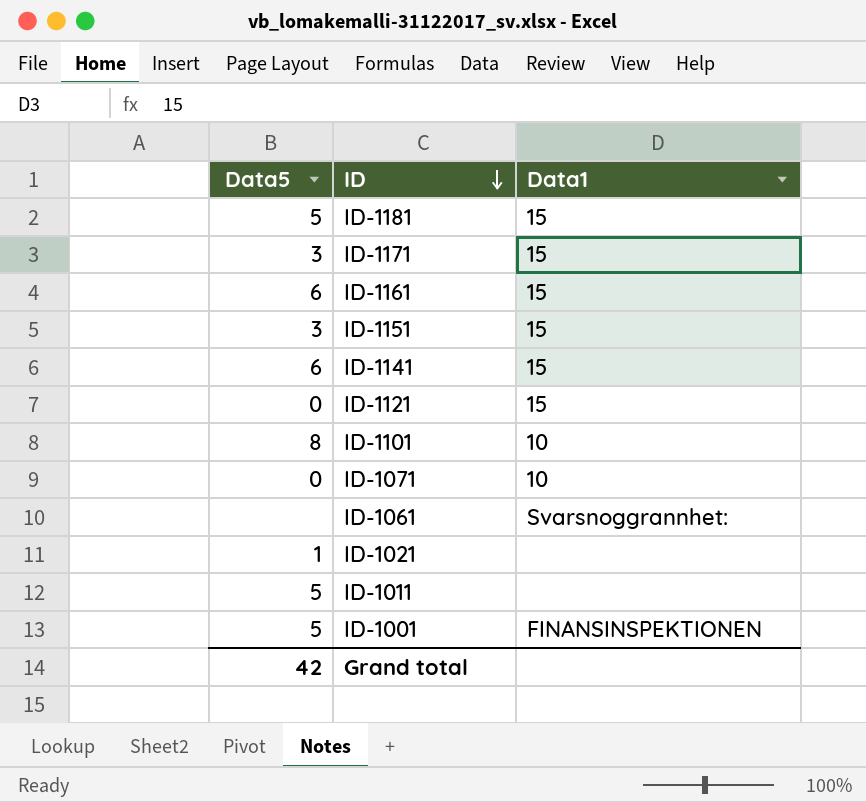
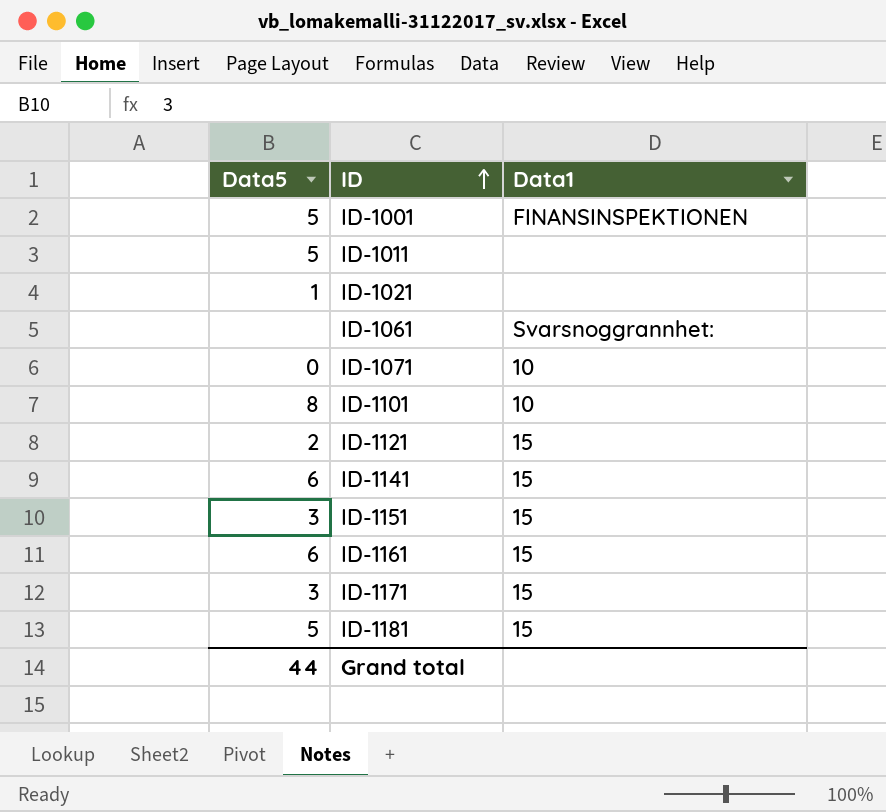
row order: ID descending -> ID ascending
ID-1121 | Data5: 0 -> 2
Grand total | Data5: 42 -> 44

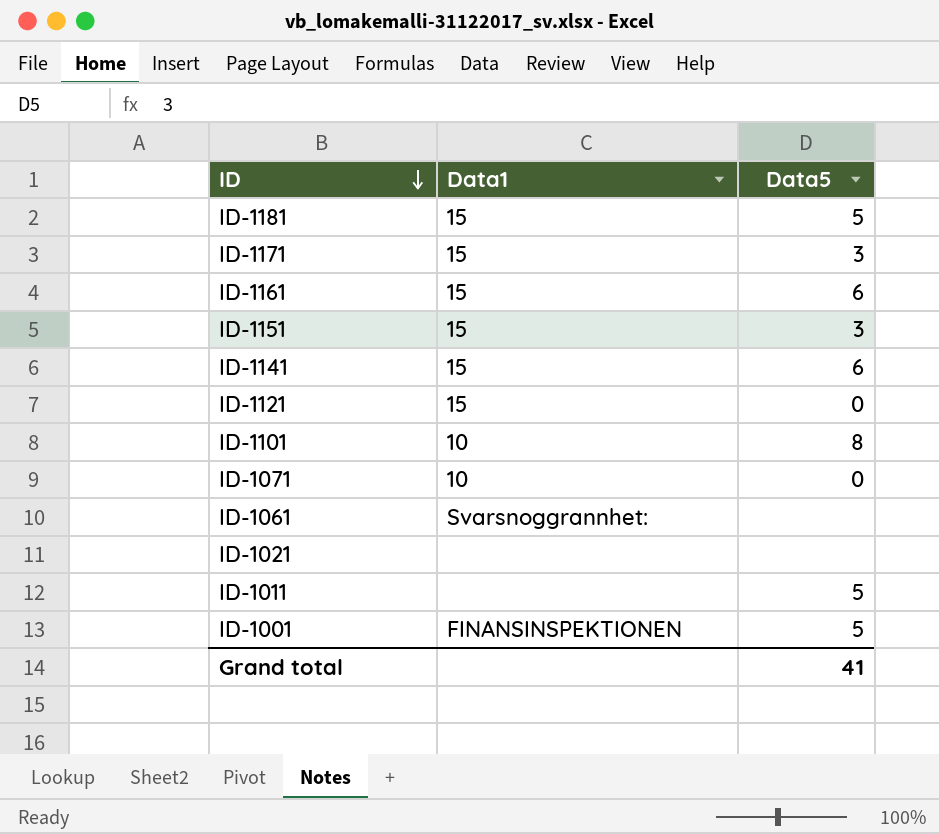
row order: ID ascending -> ID descending
column Data5 | position: 1 -> 3
ID-1121 | Data5: 2 -> 0
ID-1021 | Data5: 1 -> none
Grand total | Data5: 44 -> 41

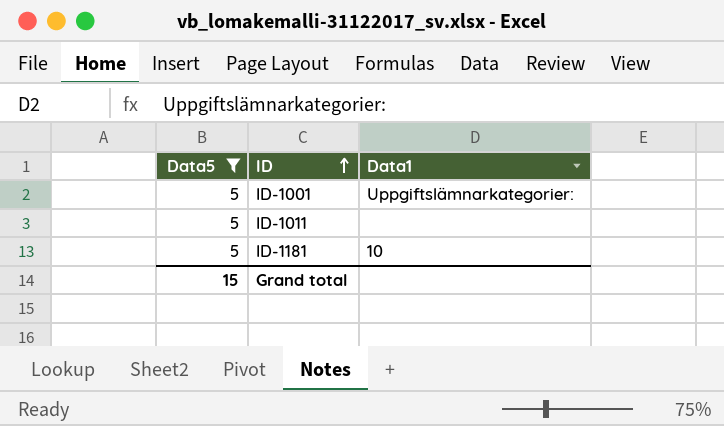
filter: none -> Data5 = 5
row order: ID descending -> ID ascending
column Data5 | position: 3 -> 1
ID-1001 | Data1: FINANSINSPEKTIONEN -> Uppgiftslämnarkategorier:
ID-1181 | Data1: 15 -> 10
Grand total | Data5: 41 -> 15

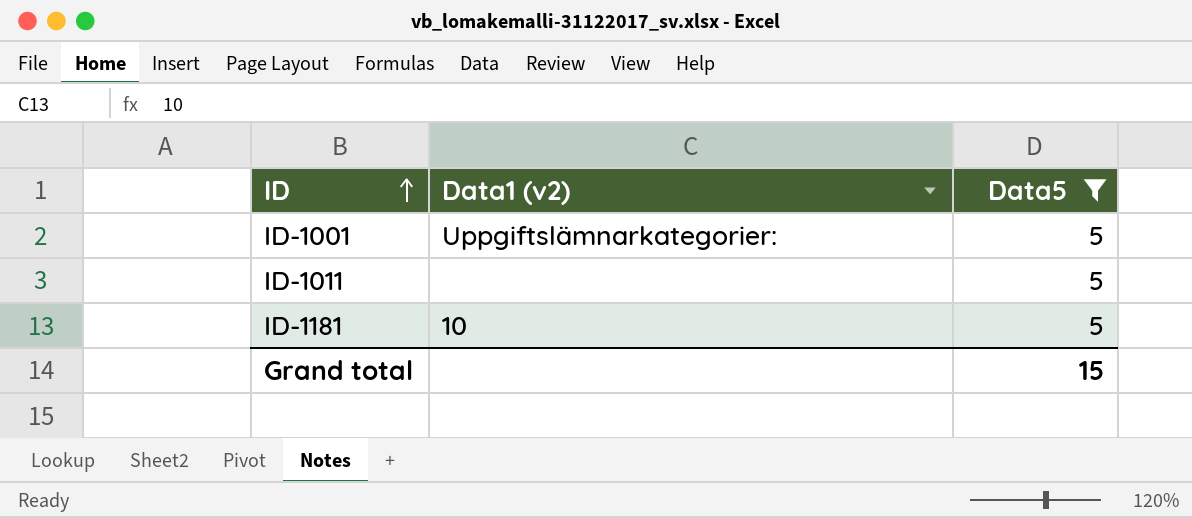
column name: Data1 -> Data1 (v2)
column Data5 | position: 1 -> 3

